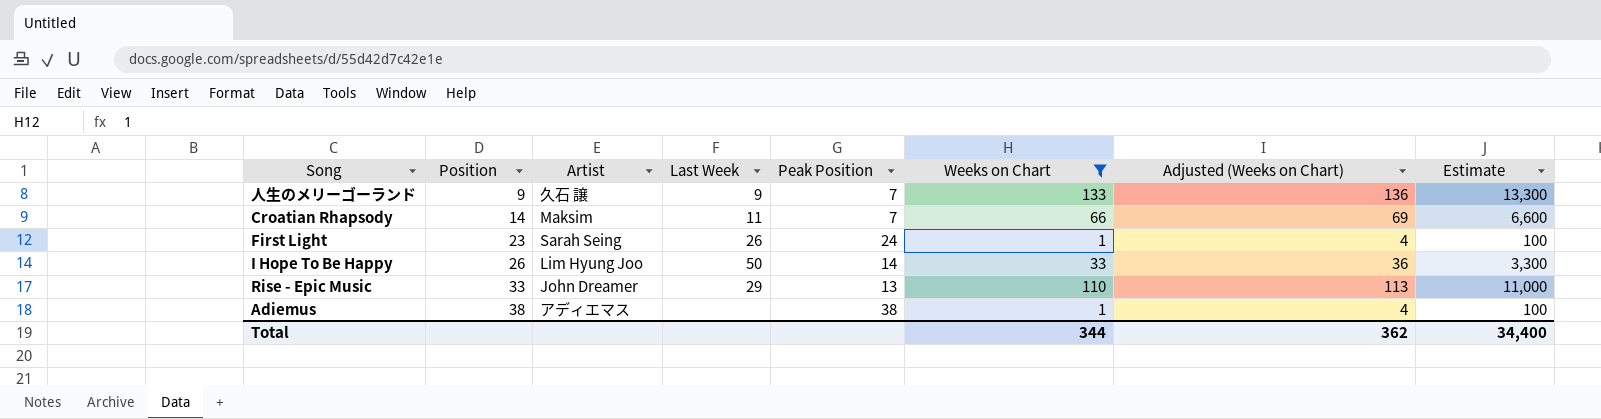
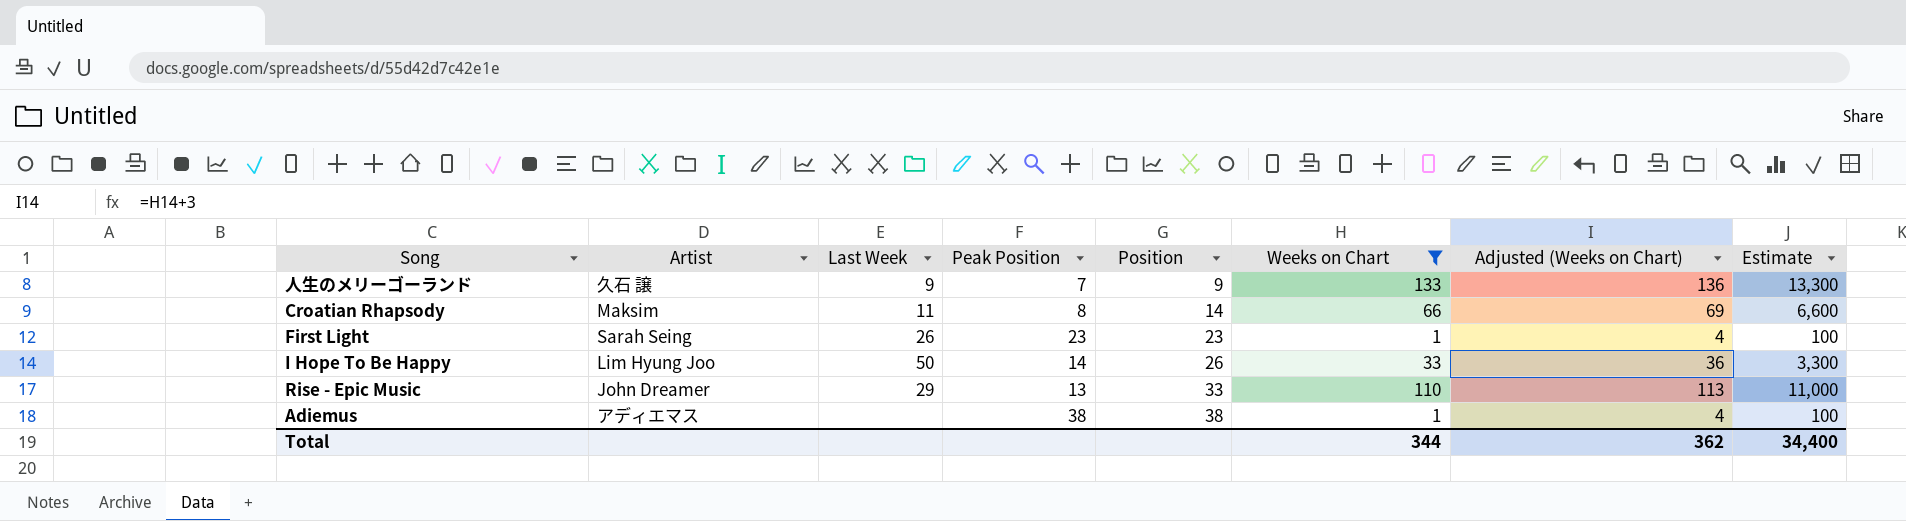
column Position | position: 2 -> 5
Croatian Rhapsody | Peak Position: 7 -> 8
First Light | Peak Position: 24 -> 23

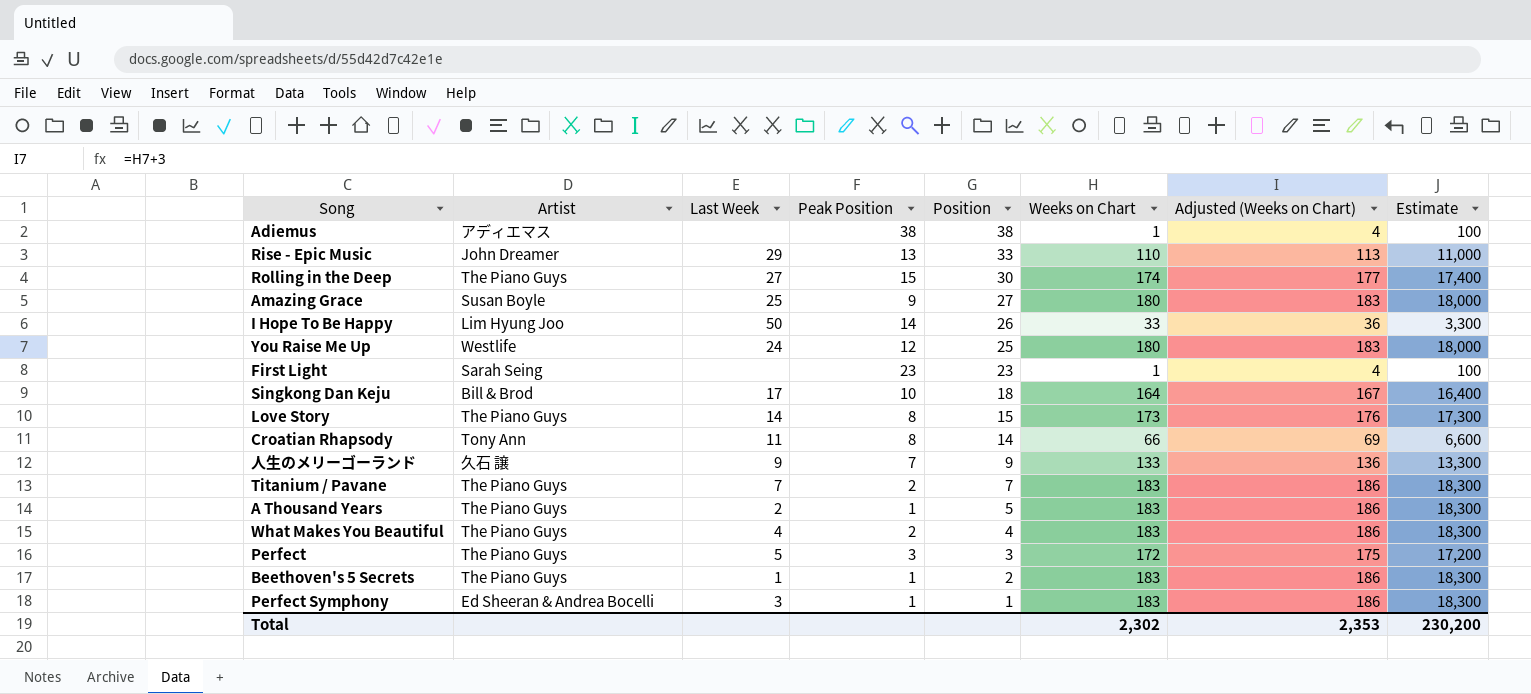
filter: Weeks on Chart <= 133 -> none
row order: Position ascending -> Position descending
First Light | Last Week: 26 -> none
Croatian Rhapsody | Artist: Maksim -> Tony Ann
Total | Weeks on Chart: 344 -> 2,302
Total | Adjusted (Weeks on Chart): 362 -> 2,353
Total | Estimate: 34,400 -> 230,200

